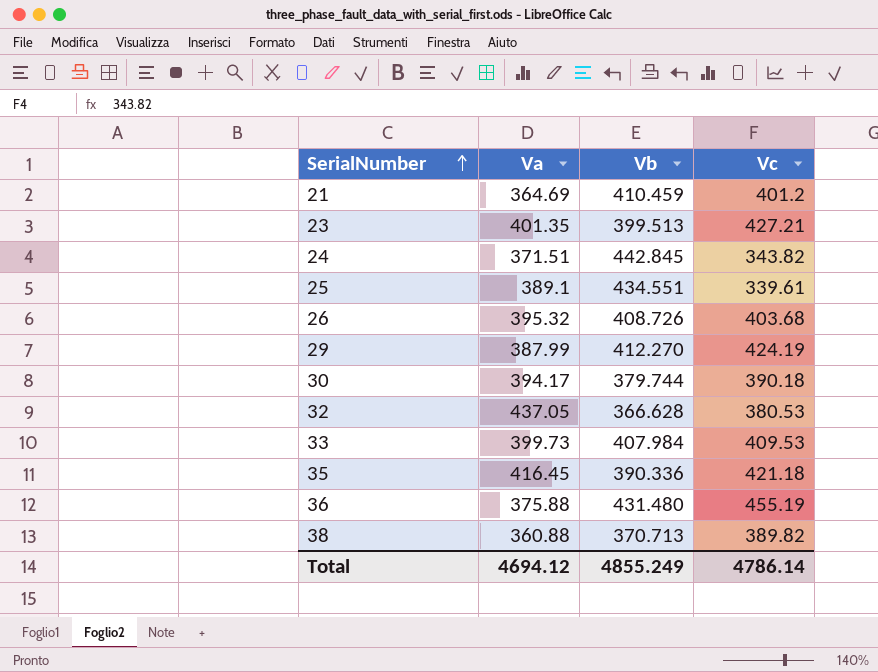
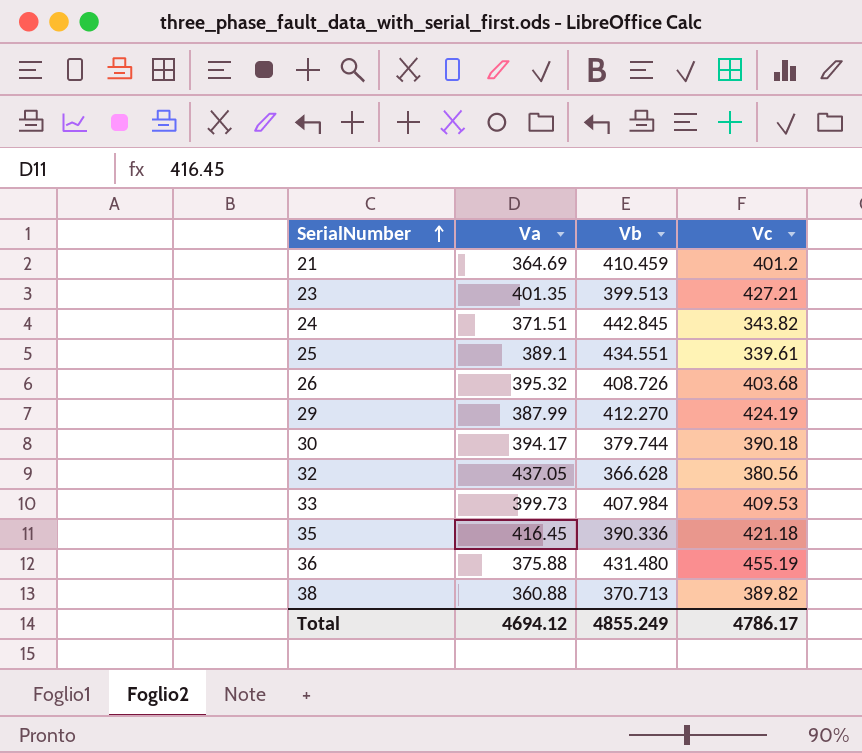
32 | Vc: 380.53 -> 380.56
Total | Vc: 4786.14 -> 4786.17

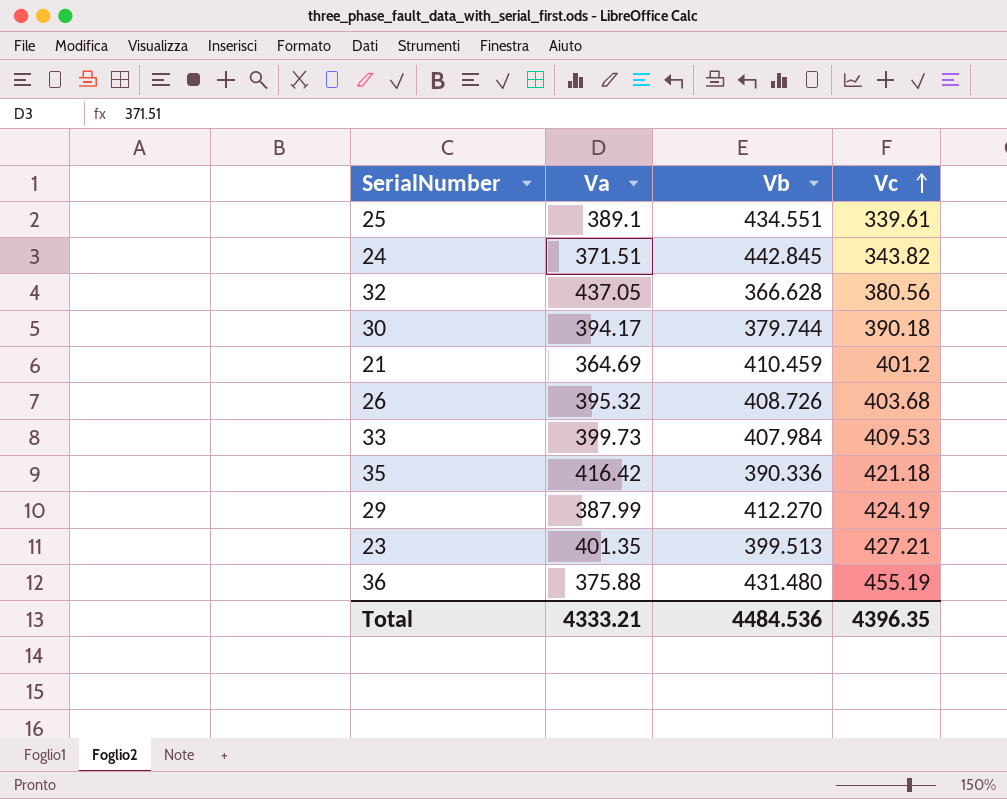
row order: SerialNumber ascending -> Vc ascending
row 38: 360.88 | 370.713 | 389.82 -> none
35 | Va: 416.45 -> 416.42
Total | Va: 4694.12 -> 4333.21
Total | Vb: 4855.249 -> 4484.536
Total | Vc: 4786.17 -> 4396.35

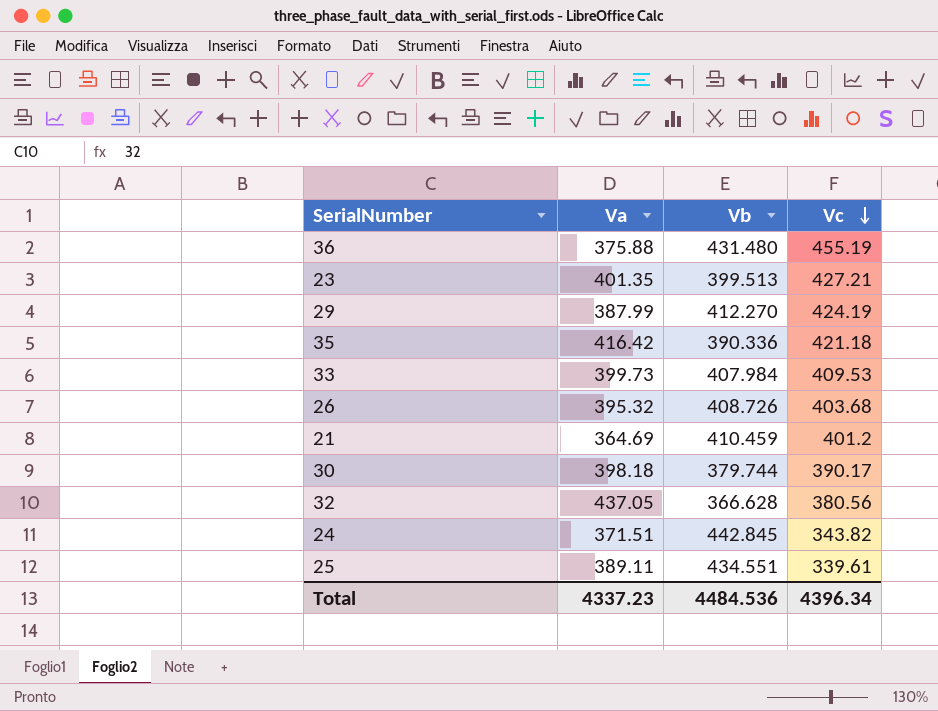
row order: Vc ascending -> Vc descending
30 | Va: 394.17 -> 398.18
30 | Vc: 390.18 -> 390.17
25 | Va: 389.1 -> 389.11
Total | Va: 4333.21 -> 4337.23
Total | Vc: 4396.35 -> 4396.34

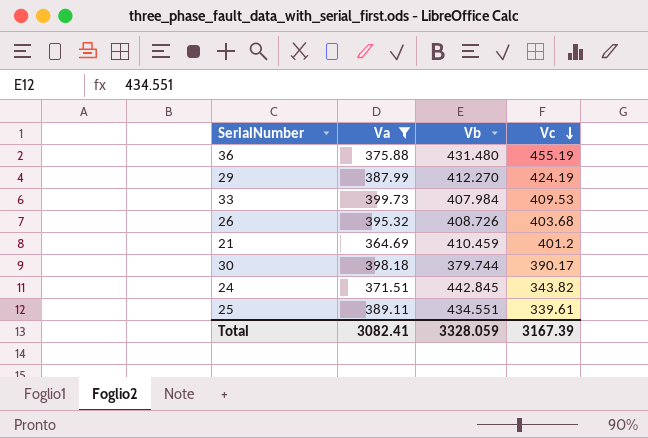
filter: none -> Va <= 399.73
Total | Va: 4337.23 -> 3082.41
Total | Vb: 4484.536 -> 3328.059
Total | Vc: 4396.34 -> 3167.39

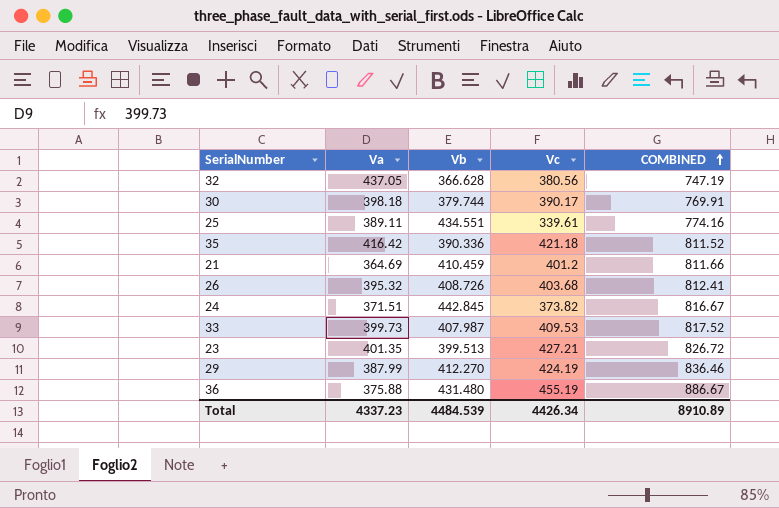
filter: Va <= 399.73 -> none
row order: Vc descending -> COMBINED ascending
column COMBINED | formula: none -> [Vb] + [Vc]
24 | Vc: 343.82 -> 373.82
33 | Vb: 407.984 -> 407.987
Total | Va: 3082.41 -> 4337.23
Total | Vb: 3328.059 -> 4484.539
Total | Vc: 3167.39 -> 4426.34

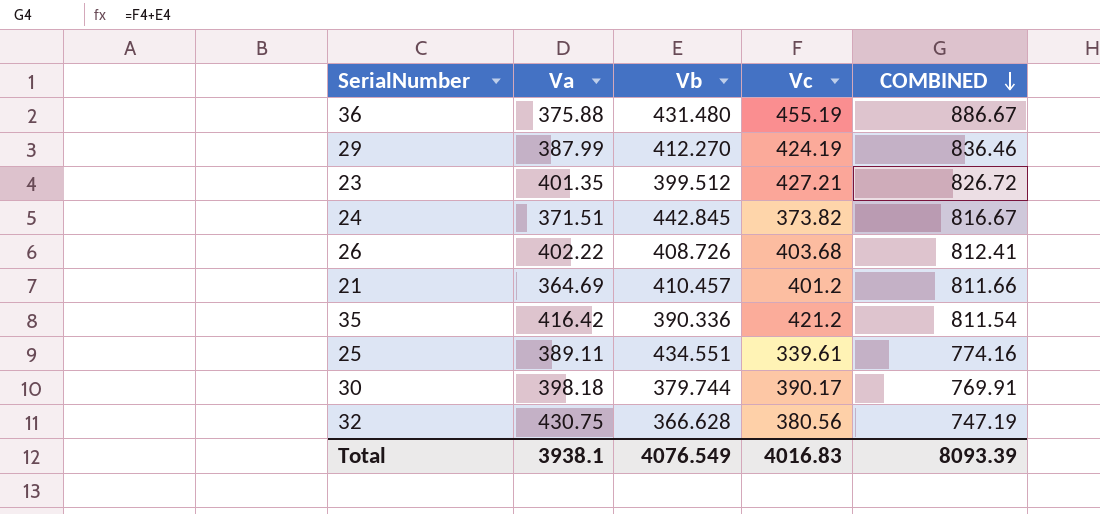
row order: COMBINED ascending -> COMBINED descending
row 33: 399.73 | 407.987 | 409.53 | 817.52 -> none
23 | Vb: 399.513 -> 399.512
26 | Va: 395.32 -> 402.22
21 | Vb: 410.459 -> 410.457
35 | Vc: 421.18 -> 421.2
35 | COMBINED: 811.52 -> 811.54
32 | Va: 437.05 -> 430.75
Total | Va: 4337.23 -> 3938.1
Total | Vb: 4484.539 -> 4076.549
Total | Vc: 4426.34 -> 4016.83
Total | COMBINED: 8910.89 -> 8093.39

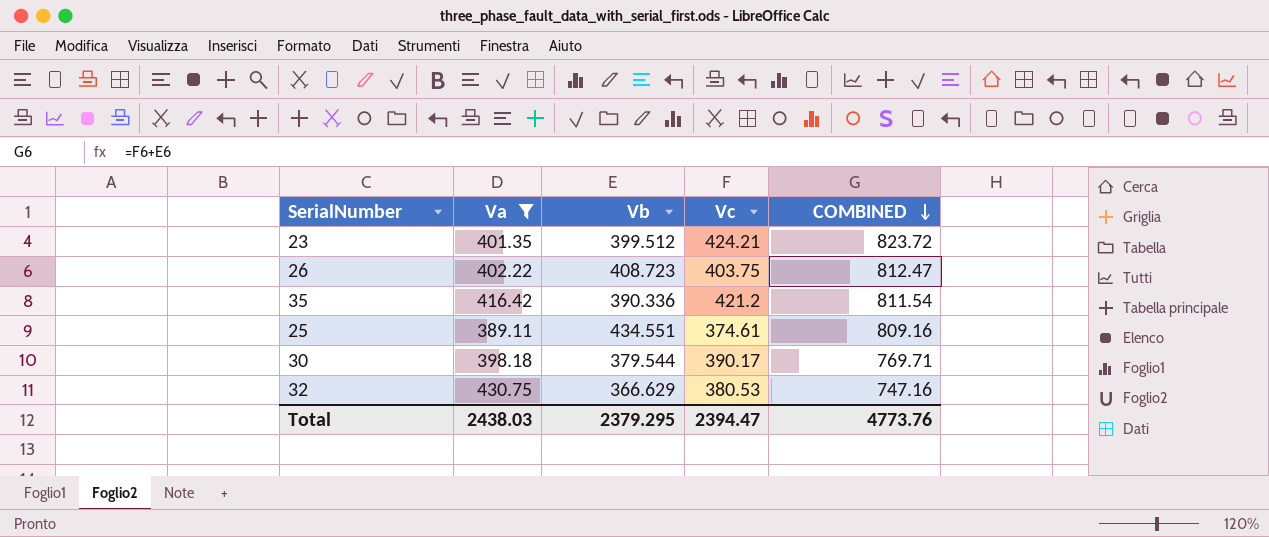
filter: none -> Va >= 389.11
23 | Vc: 427.21 -> 424.21
23 | COMBINED: 826.72 -> 823.72
26 | Vb: 408.726 -> 408.723
26 | Vc: 403.68 -> 403.75
26 | COMBINED: 812.41 -> 812.47
25 | Vc: 339.61 -> 374.61
25 | COMBINED: 774.16 -> 809.16
30 | Vb: 379.744 -> 379.544
30 | COMBINED: 769.91 -> 769.71
32 | Vb: 366.628 -> 366.629
32 | Vc: 380.56 -> 380.53
32 | COMBINED: 747.19 -> 747.16
Total | Va: 3938.1 -> 2438.03
Total | Vb: 4076.549 -> 2379.295
Total | Vc: 4016.83 -> 2394.47
Total | COMBINED: 8093.39 -> 4773.76

